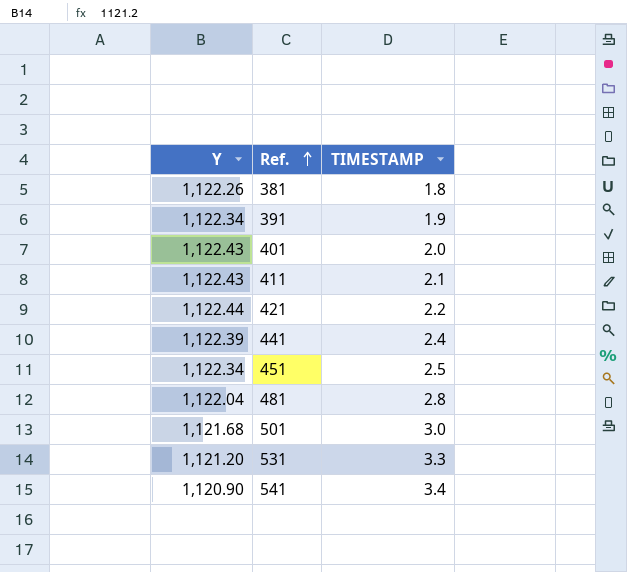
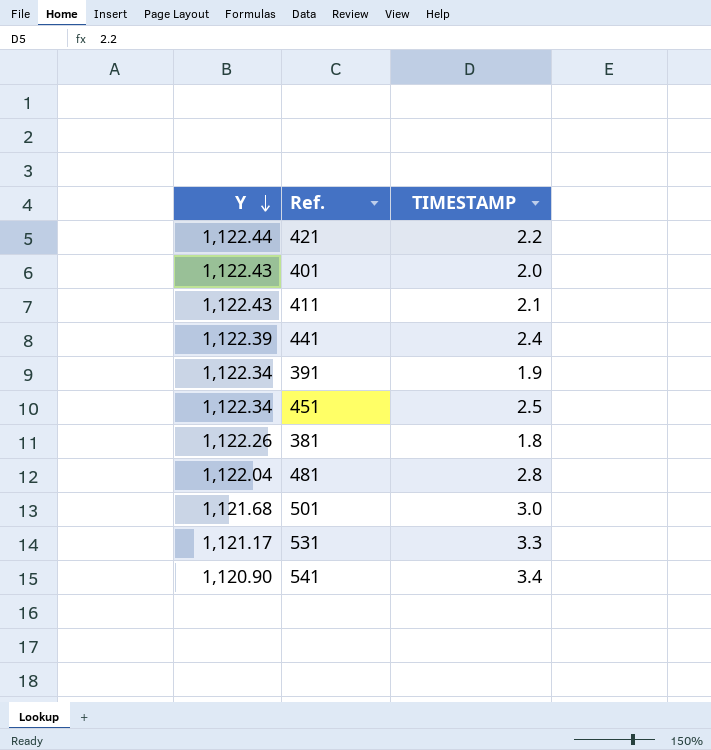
row order: Ref. ascending -> Y descending
531 | Y: 1,121.20 -> 1,121.17

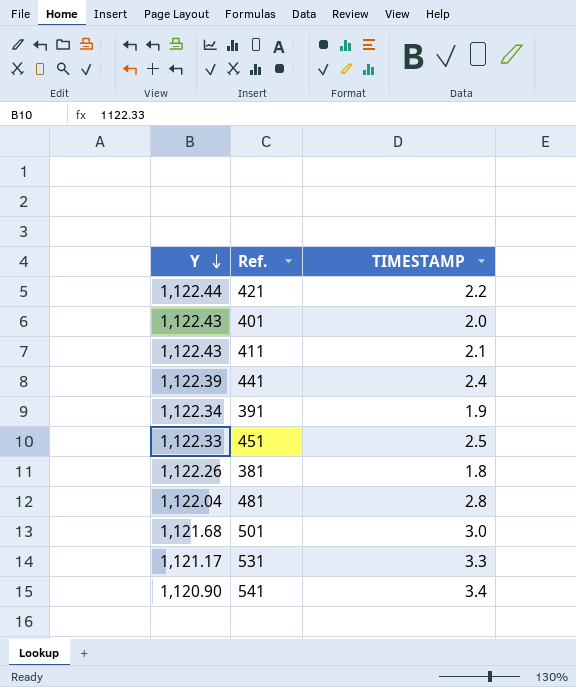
451 | Y: 1,122.34 -> 1,122.33

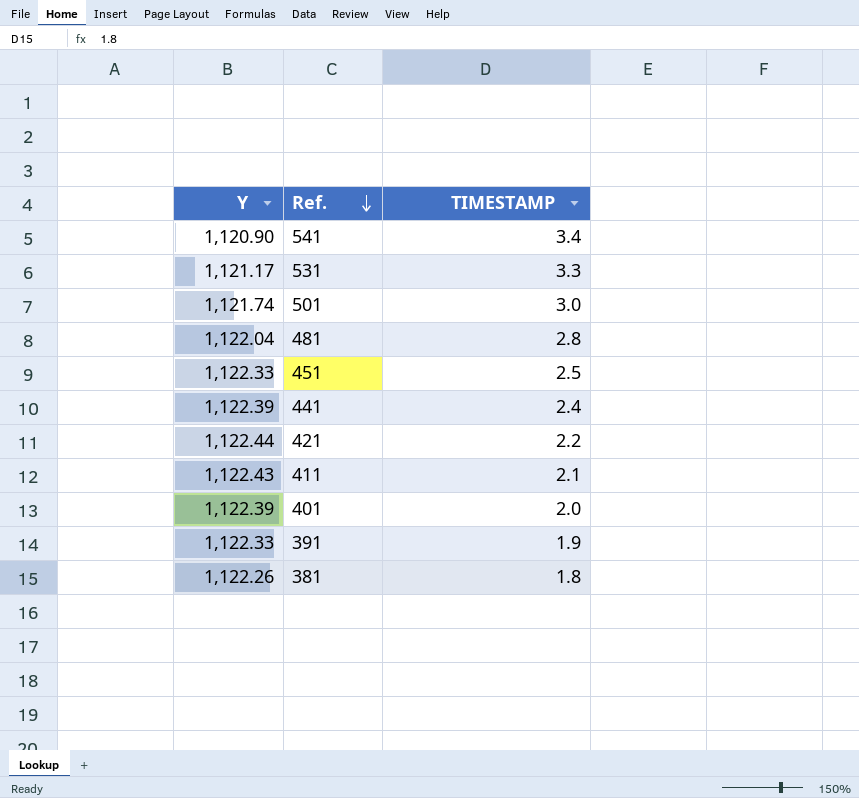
row order: Y descending -> Ref. descending
501 | Y: 1,121.68 -> 1,121.74
401 | Y: 1,122.43 -> 1,122.39
391 | Y: 1,122.34 -> 1,122.33

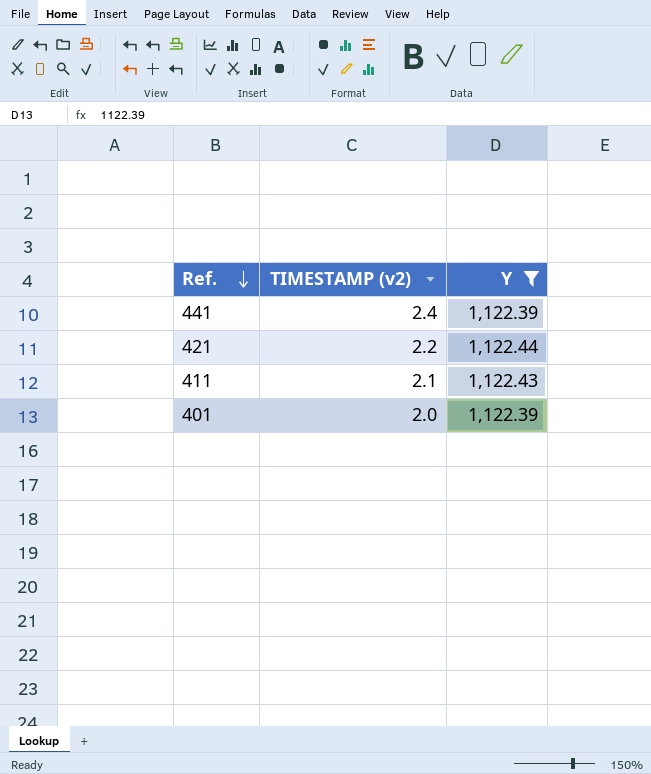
filter: none -> Y >= 1,122.39
column name: TIMESTAMP -> TIMESTAMP (v2)
column Y | position: 1 -> 3

